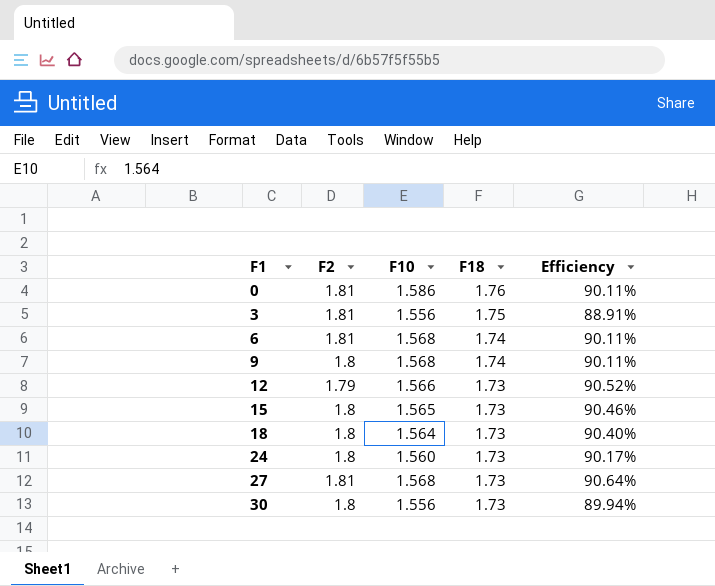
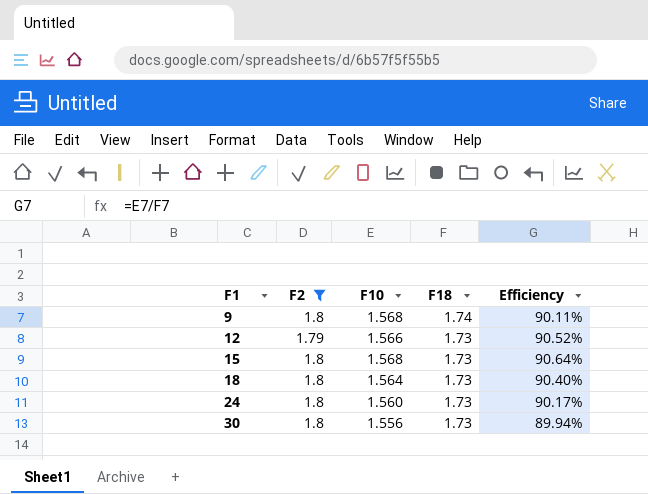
filter: none -> F2 != 1.81
15 | F10: 1.565 -> 1.568
15 | Efficiency: 90.46% -> 90.64%

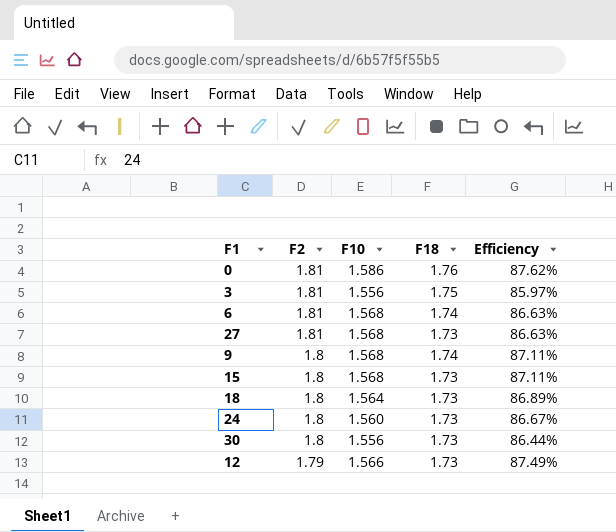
filter: F2 != 1.81 -> none
row order: F1 ascending -> F2 descending
column Efficiency | formula: [F10] / [F18] -> [F10] / [F2]

